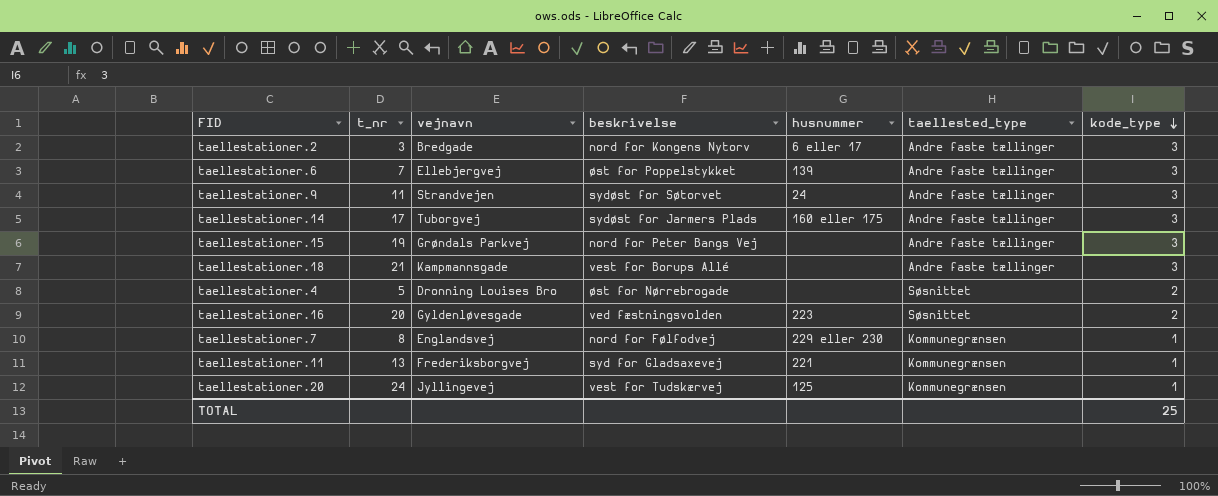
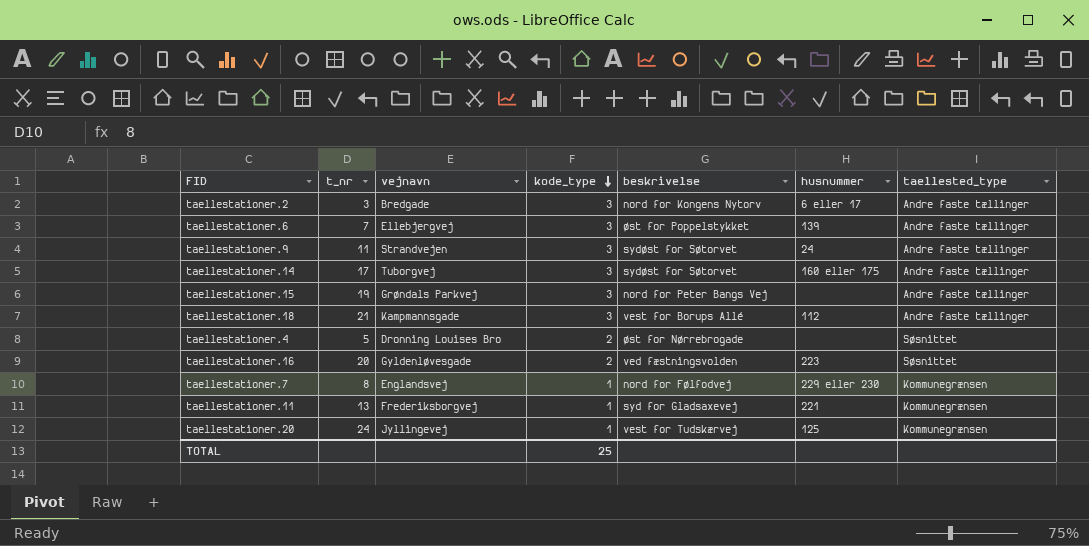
column kode_type | position: 7 -> 4
taellestationer.14 | beskrivelse: sydøst for Jarmers Plads -> sydøst for Søtorvet
taellestationer.18 | husnummer: none -> 112

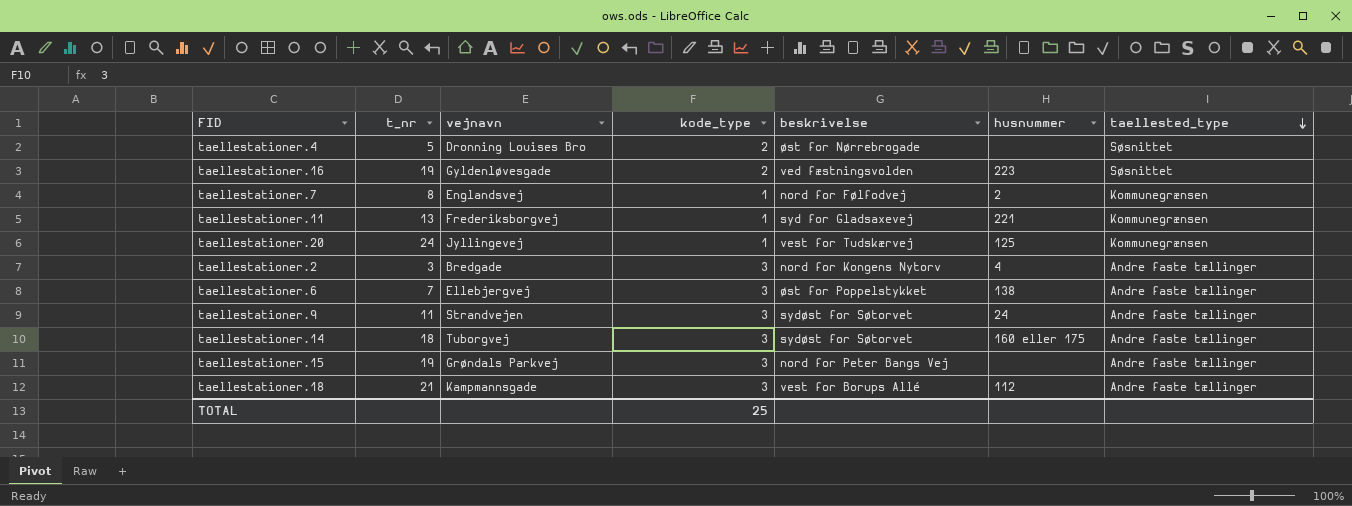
row order: kode_type descending -> taellested_type descending
taellestationer.16 | t_nr: 20 -> 19
taellestationer.7 | husnummer: 229 eller 230 -> 2
taellestationer.2 | husnummer: 6 eller 17 -> 4
taellestationer.6 | husnummer: 139 -> 138
taellestationer.14 | t_nr: 17 -> 18

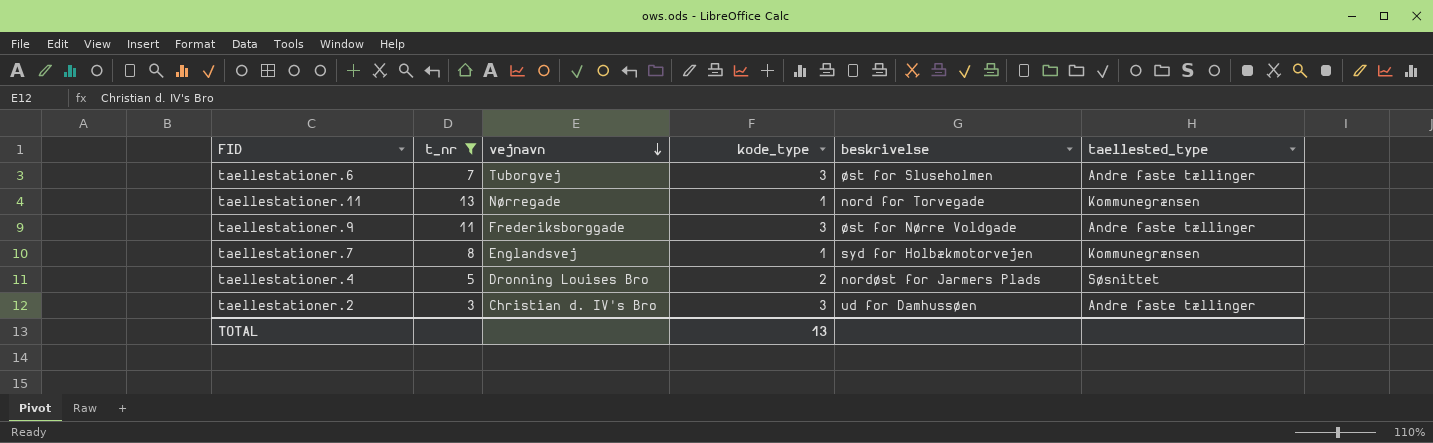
filter: none -> t_nr <= 13
row order: taellested_type descending -> vejnavn descending
column husnummer | position: 6 -> none
taellestationer.6 | vejnavn: Ellebjergvej -> Tuborgvej
taellestationer.6 | beskrivelse: øst for Poppelstykket -> øst for Sluseholmen
taellestationer.11 | vejnavn: Frederiksborgvej -> Nørregade
taellestationer.11 | beskrivelse: syd for Gladsaxevej -> nord for Torvegade
taellestationer.9 | vejnavn: Strandvejen -> Frederiksborggade
taellestationer.9 | beskrivelse: sydøst for Søtorvet -> øst for Nørre Voldgade
taellestationer.7 | beskrivelse: nord for Følfodvej -> syd for Holbækmotorvejen
taellestationer.4 | beskrivelse: øst for Nørrebrogade -> nordøst for Jarmers Plads
taellestationer.2 | vejnavn: Bredgade -> Christian d. IV's Bro
taellestationer.2 | beskrivelse: nord for Kongens Nytorv -> ud for Damhussøen
TOTAL | kode_type: 25 -> 13

